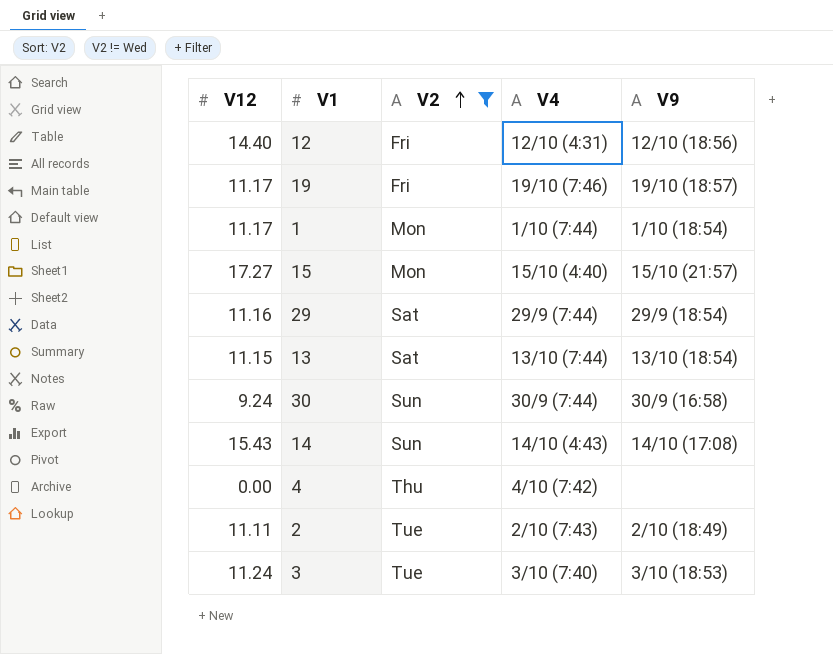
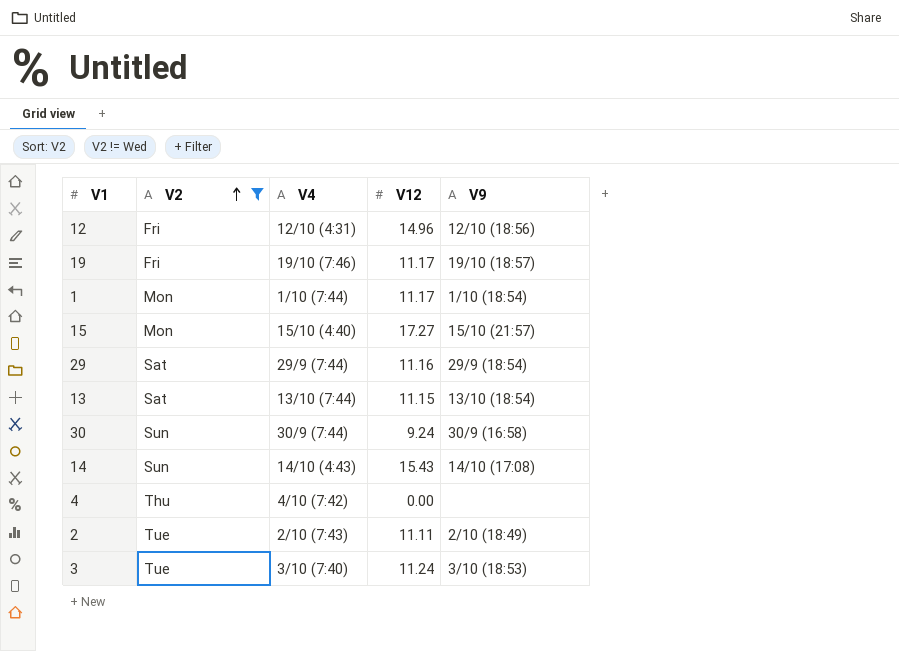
column V12 | position: 1 -> 4
12 | V12: 14.40 -> 14.96

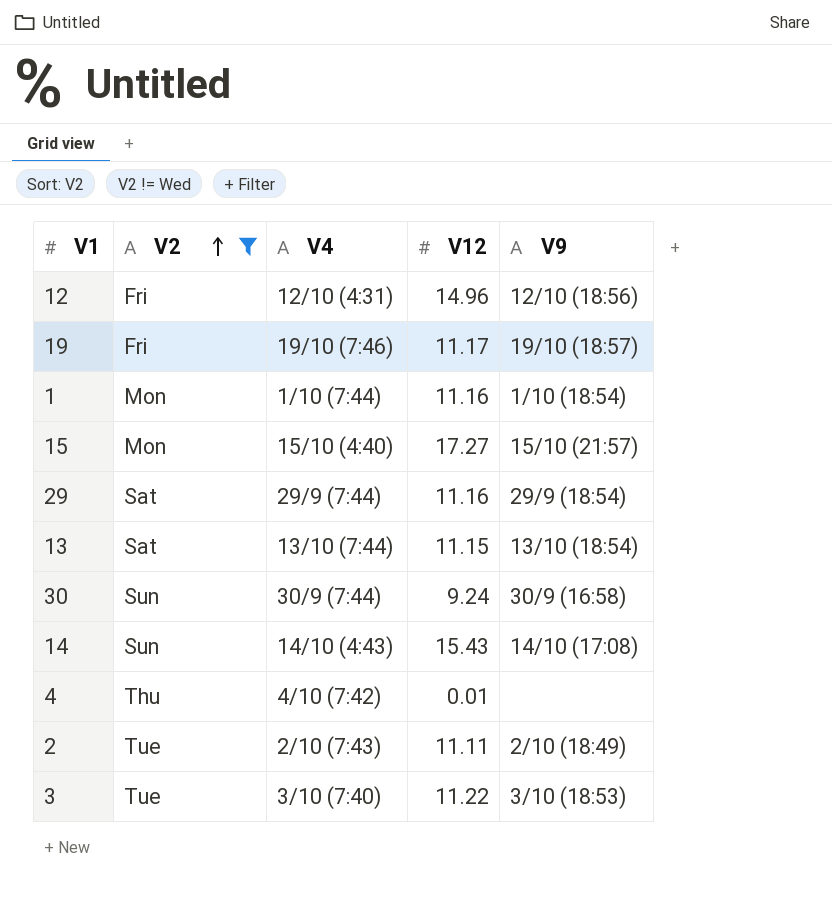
1 | V12: 11.17 -> 11.16
4 | V12: 0.00 -> 0.01
3 | V12: 11.24 -> 11.22

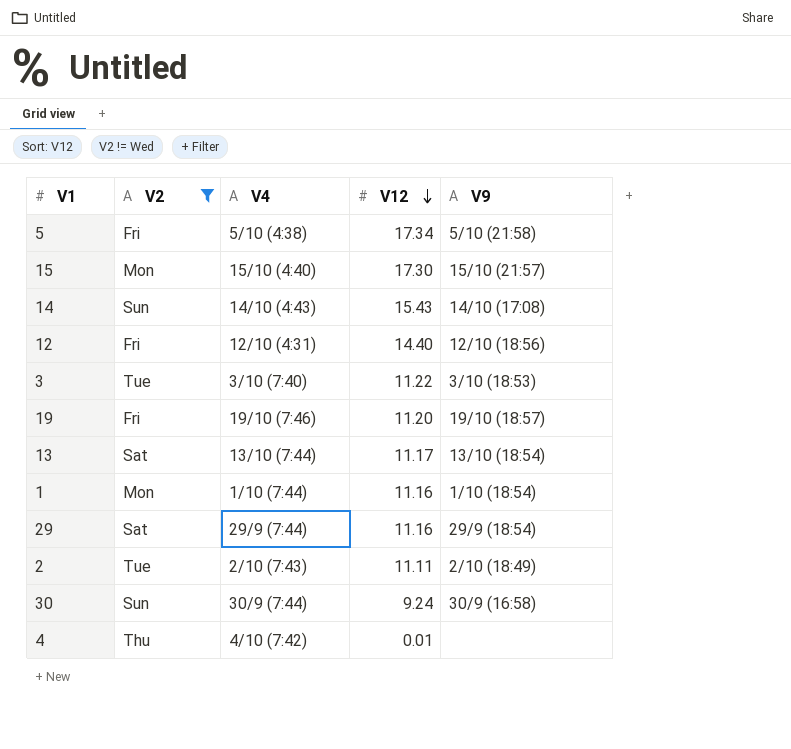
row order: V2 ascending -> V12 descending
row 5: none -> Fri | 5/10 (4:38) | 17.34 | 5/10 (21:58)
15 | V12: 17.27 -> 17.30
12 | V12: 14.96 -> 14.40
19 | V12: 11.17 -> 11.20
13 | V12: 11.15 -> 11.17

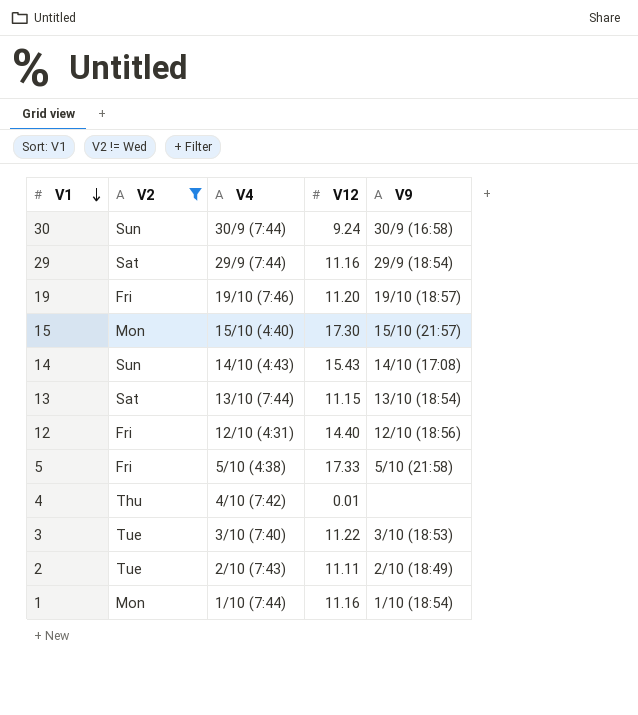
row order: V12 descending -> V1 descending
13 | V12: 11.17 -> 11.15
5 | V12: 17.34 -> 17.33

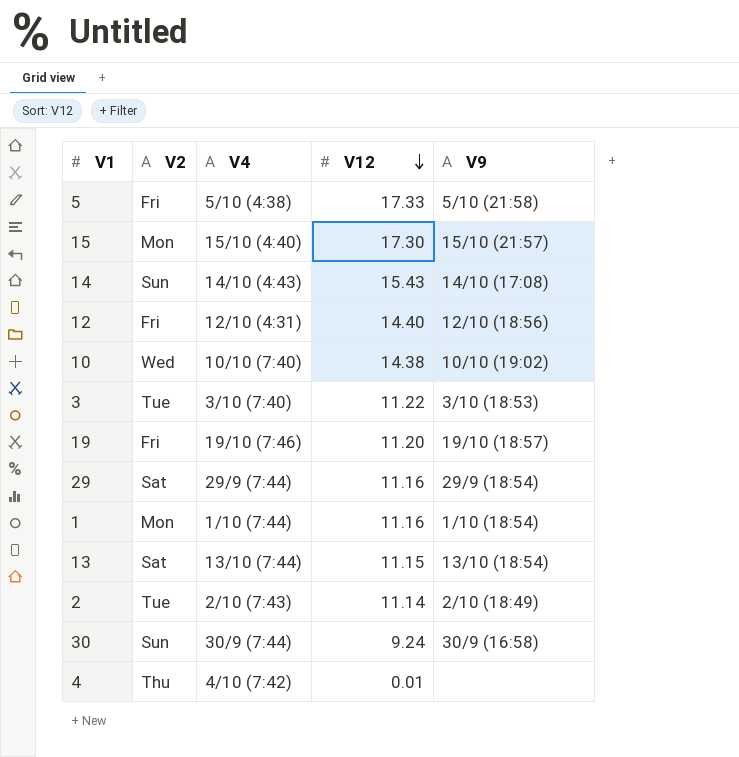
filter: V2 != Wed -> none
row order: V1 descending -> V12 descending
2 | V12: 11.11 -> 11.14

